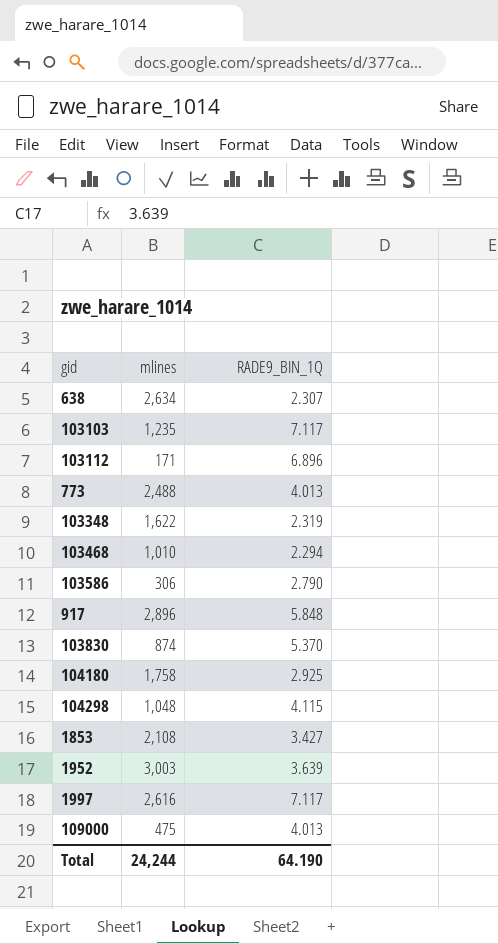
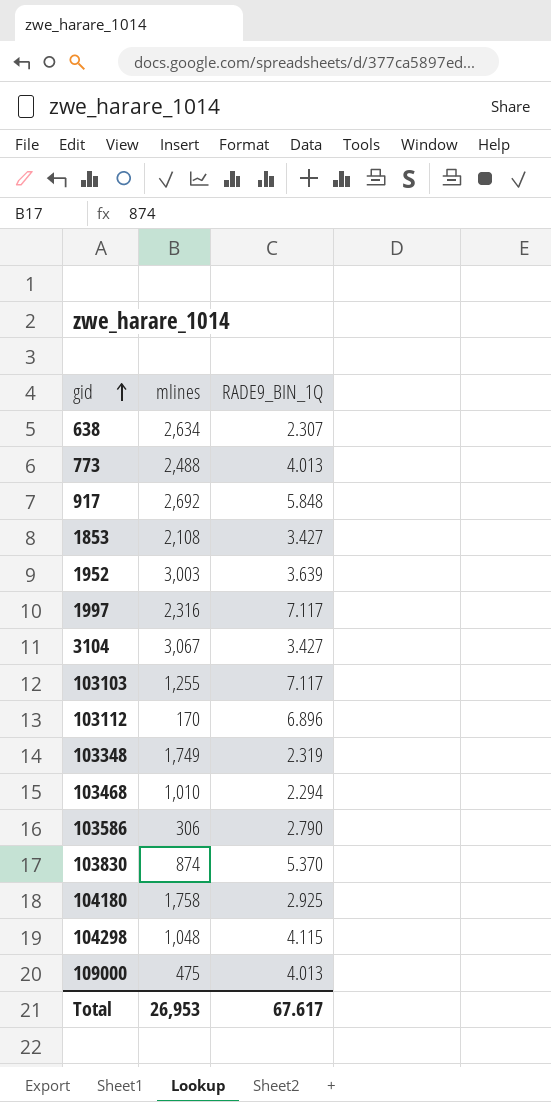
row order: none -> gid ascending
917 | mlines: 2,896 -> 2,692
1997 | mlines: 2,616 -> 2,316
row 3104: none -> 3,067 | 3.427
103103 | mlines: 1,235 -> 1,255
103112 | mlines: 171 -> 170
103348 | mlines: 1,622 -> 1,749
Total | mlines: 24,244 -> 26,953
Total | RADE9_BIN_1Q: 64.190 -> 67.617

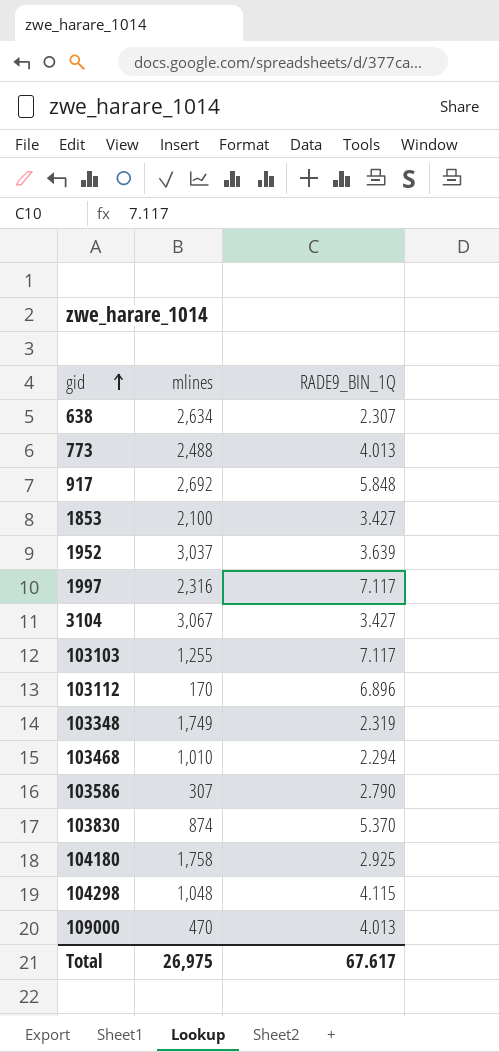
1853 | mlines: 2,108 -> 2,100
1952 | mlines: 3,003 -> 3,037
103586 | mlines: 306 -> 307
109000 | mlines: 475 -> 470
Total | mlines: 26,953 -> 26,975

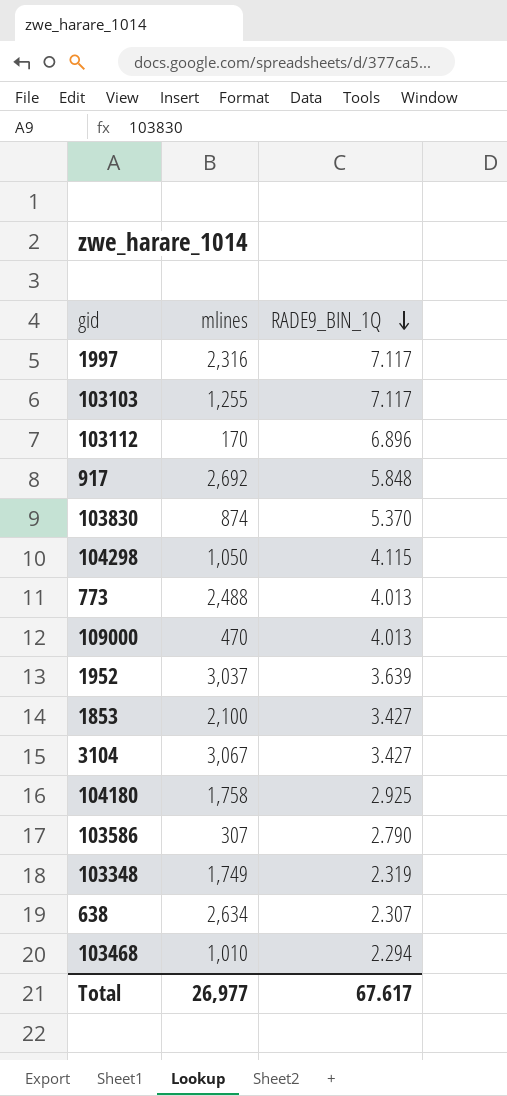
row order: gid ascending -> RADE9_BIN_1Q descending
104298 | mlines: 1,048 -> 1,050
Total | mlines: 26,975 -> 26,977

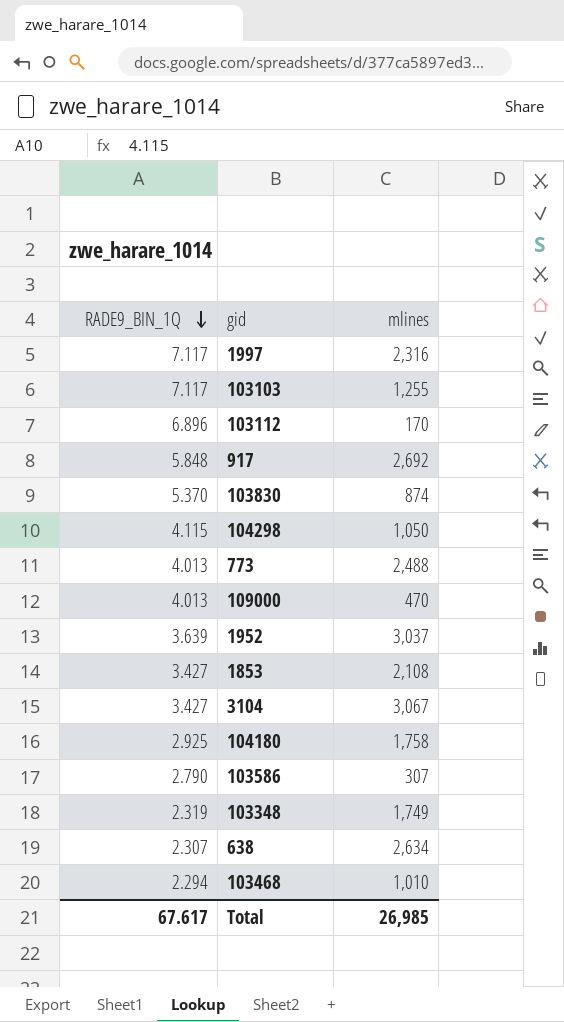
column RADE9_BIN_1Q | position: 3 -> 1
1853 | mlines: 2,100 -> 2,108
Total | mlines: 26,977 -> 26,985

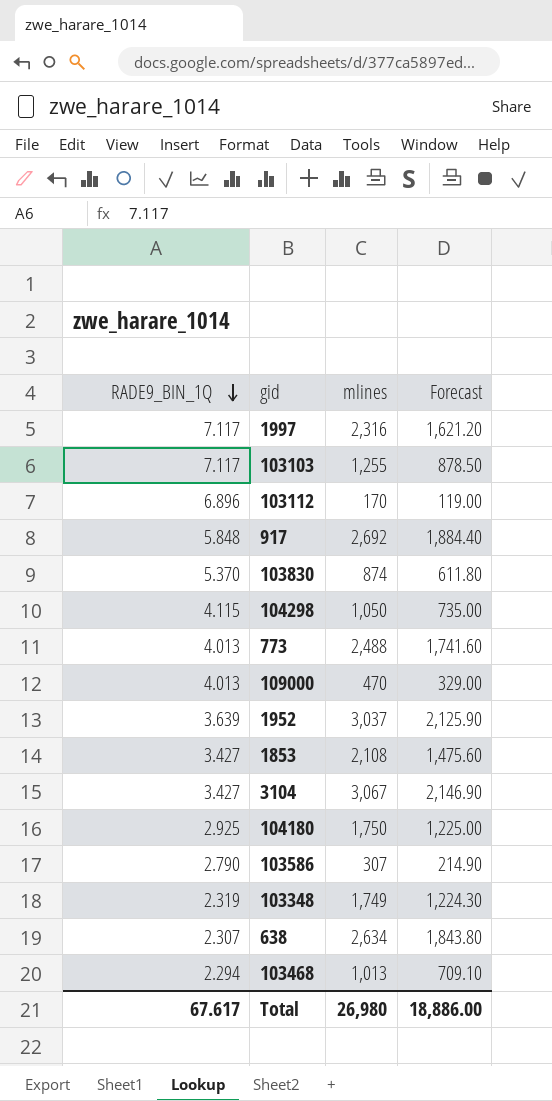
column Forecast | formula: none -> [mlines] * 0.7
104180 | mlines: 1,758 -> 1,750
103468 | mlines: 1,010 -> 1,013
Total | mlines: 26,985 -> 26,980

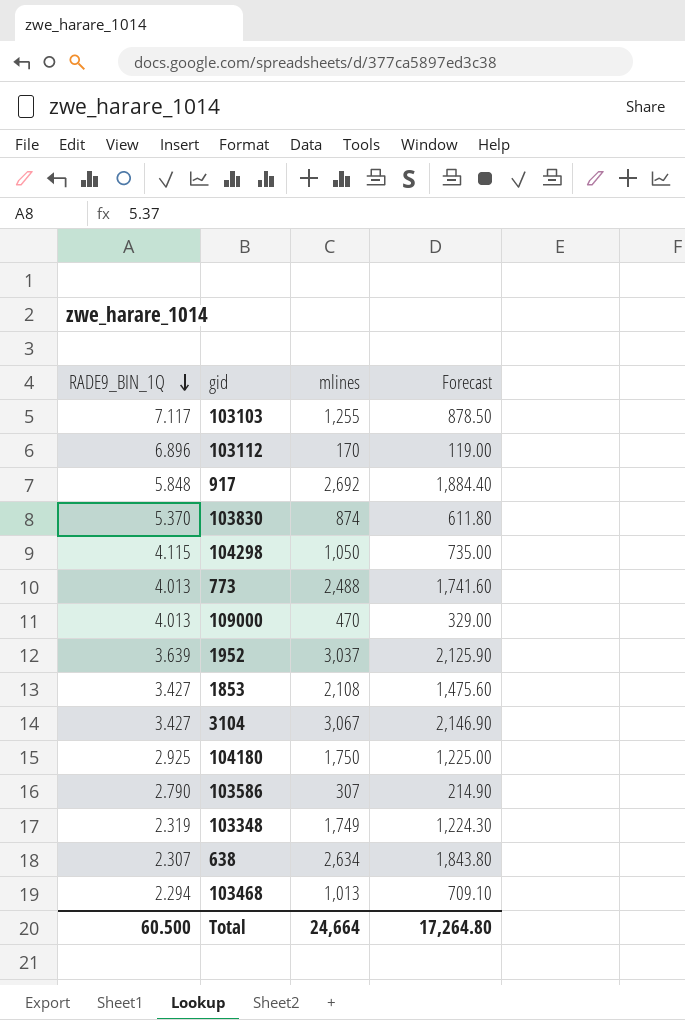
row 1997: 7.117 | 2,316 | 1,621.20 -> none
Total | RADE9_BIN_1Q: 67.617 -> 60.500
Total | mlines: 26,980 -> 24,664
Total | Forecast: 18,886.00 -> 17,264.80

